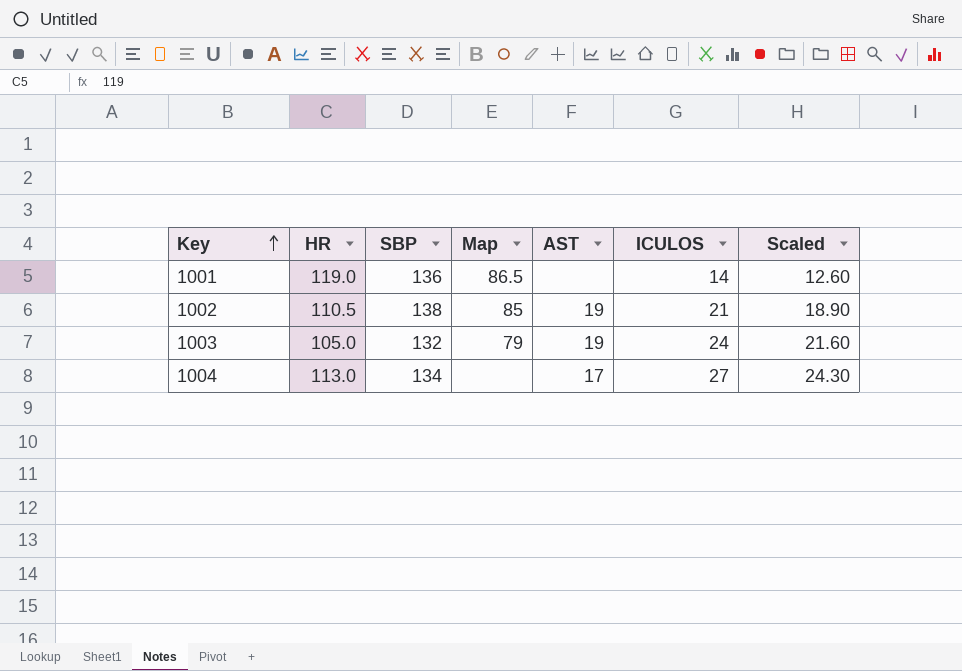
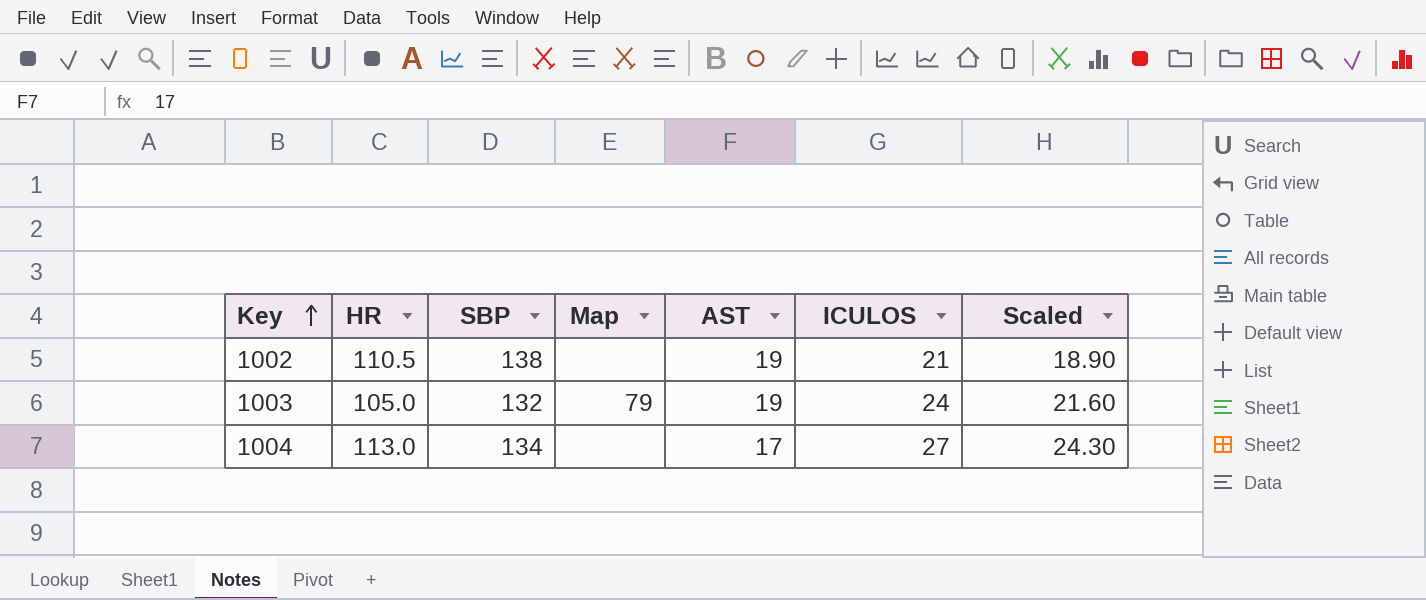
row 1001: 119.0 | 136 | 86.5 | none | 14 | 12.60 -> none
1002 | Map: 85 -> none

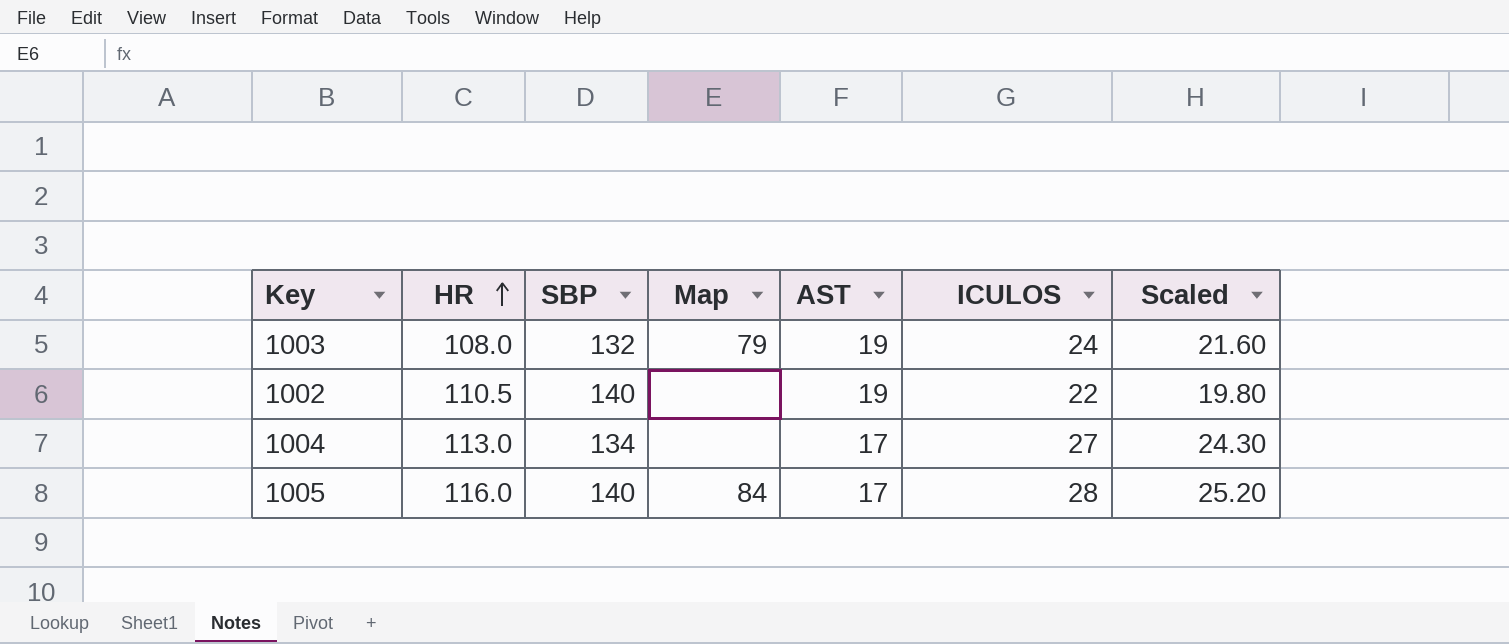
row order: Key ascending -> HR ascending
1003 | HR: 105.0 -> 108.0
1002 | SBP: 138 -> 140
1002 | ICULOS: 21 -> 22
1002 | Scaled: 18.90 -> 19.80
row 1005: none -> 116.0 | 140 | 84 | 17 | 28 | 25.20

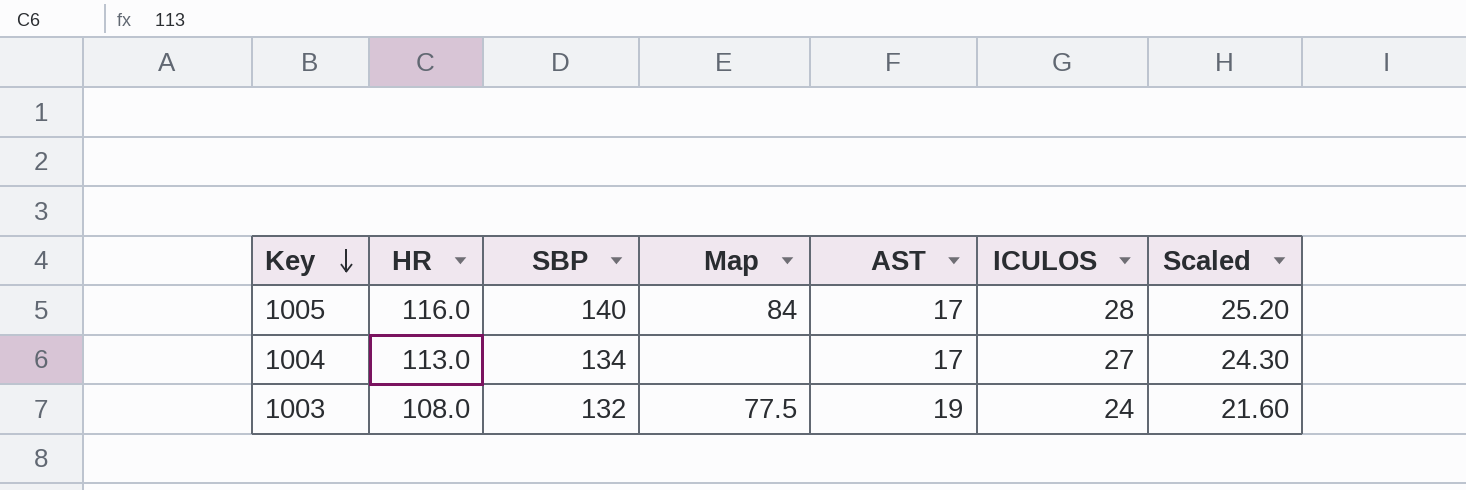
row order: HR ascending -> Key descending
row 1002: 110.5 | 140 | none | 19 | 22 | 19.80 -> none
1003 | Map: 79 -> 77.5

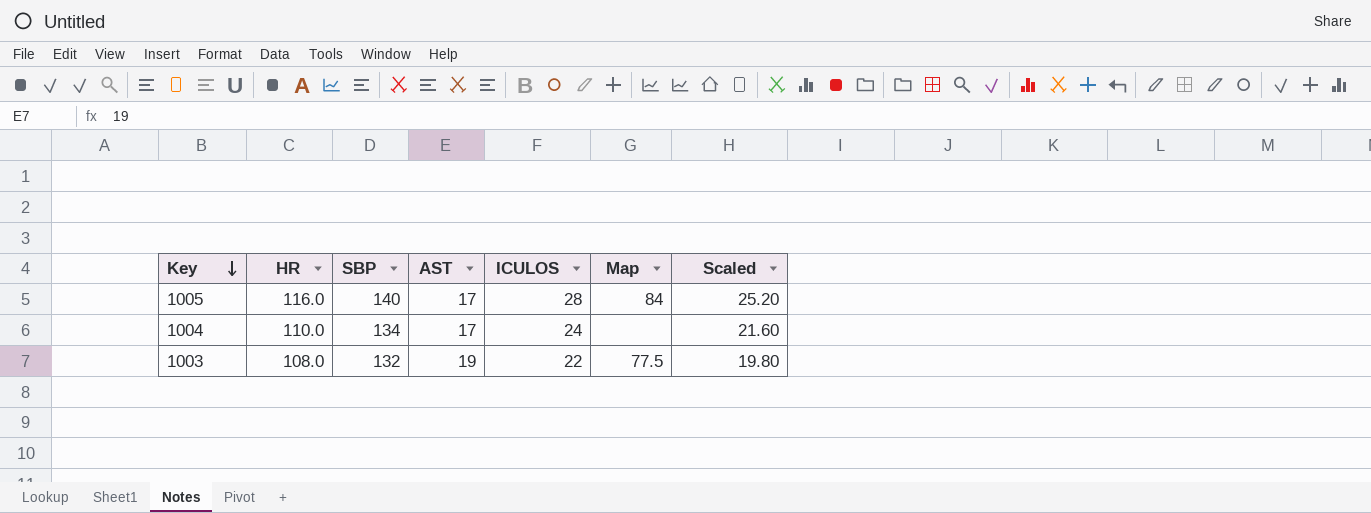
column Map | position: 4 -> 6
1004 | HR: 113.0 -> 110.0
1004 | ICULOS: 27 -> 24
1004 | Scaled: 24.30 -> 21.60
1003 | ICULOS: 24 -> 22
1003 | Scaled: 21.60 -> 19.80

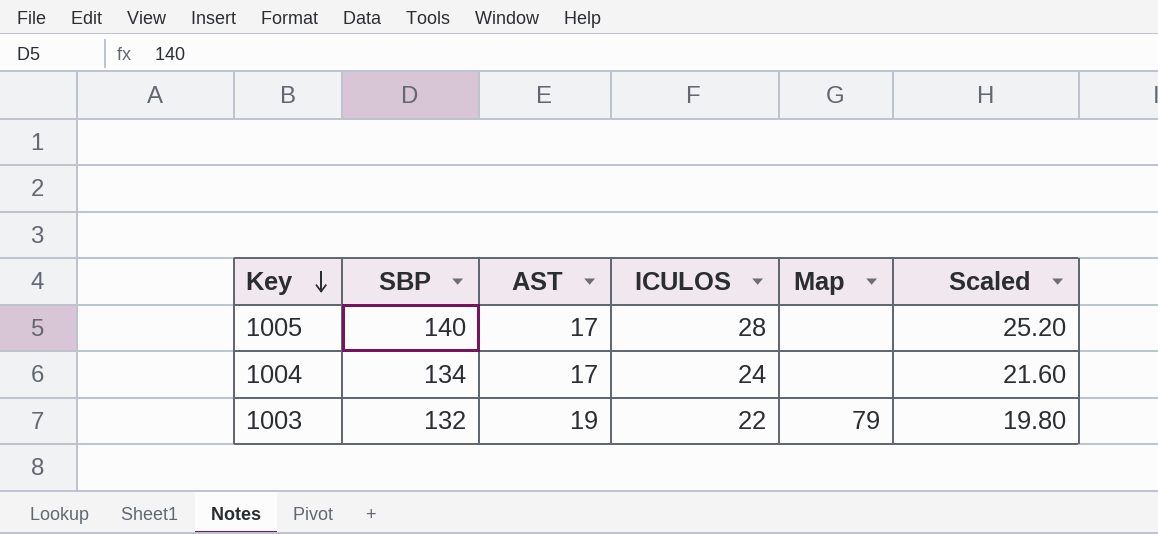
column HR | position: 2 -> none
1005 | Map: 84 -> none
1003 | Map: 77.5 -> 79

